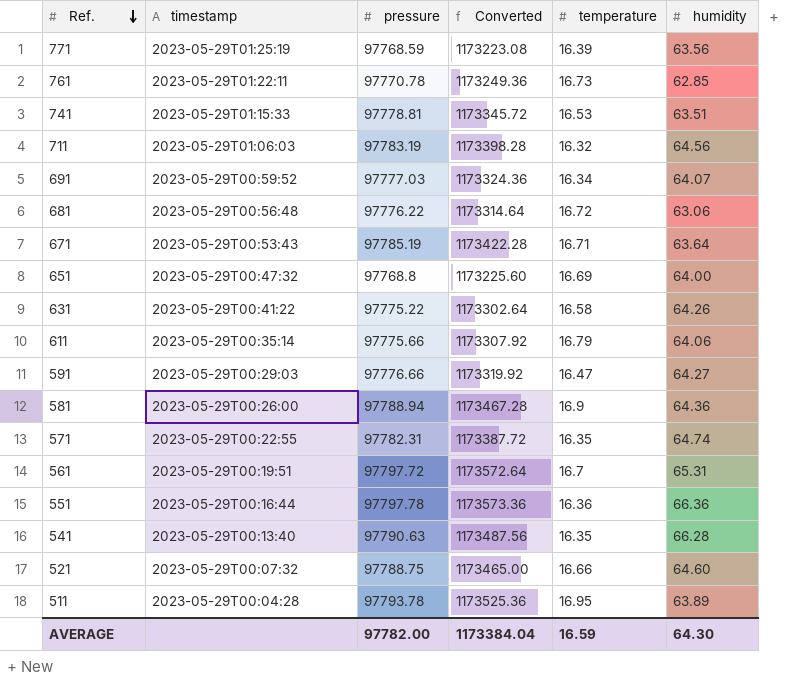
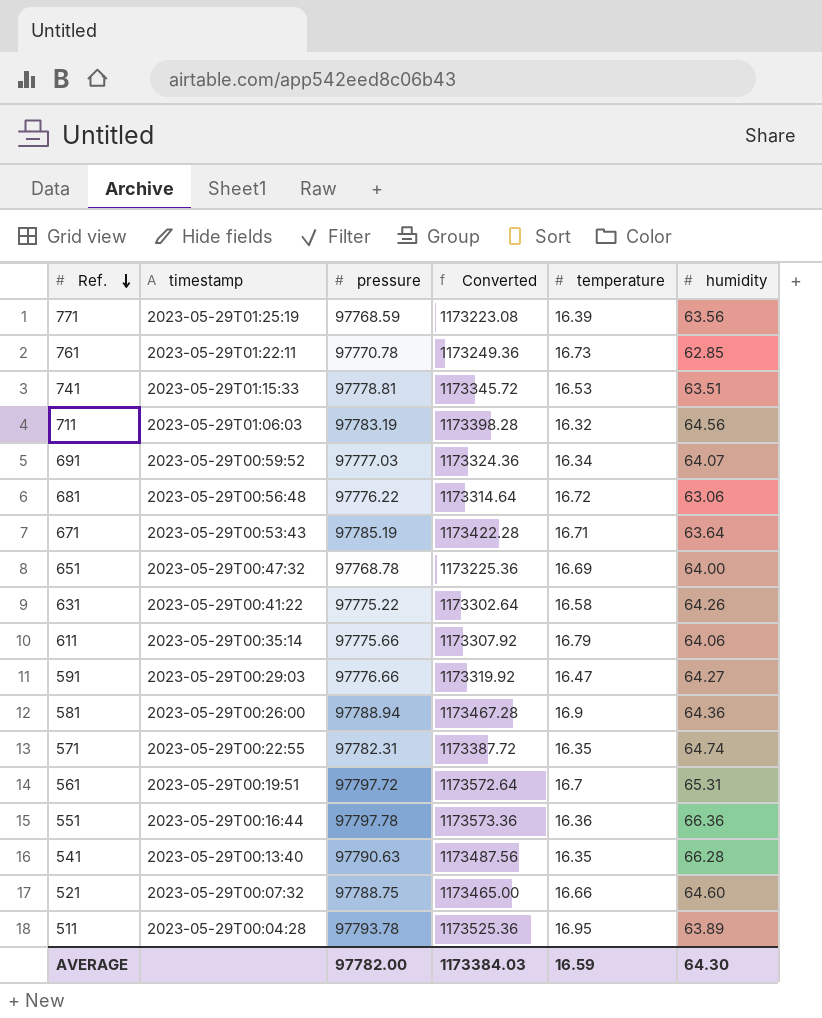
651 | pressure: 97768.8 -> 97768.78
651 | Converted: 1173225.60 -> 1173225.36
AVERAGE | Converted: 1173384.04 -> 1173384.03

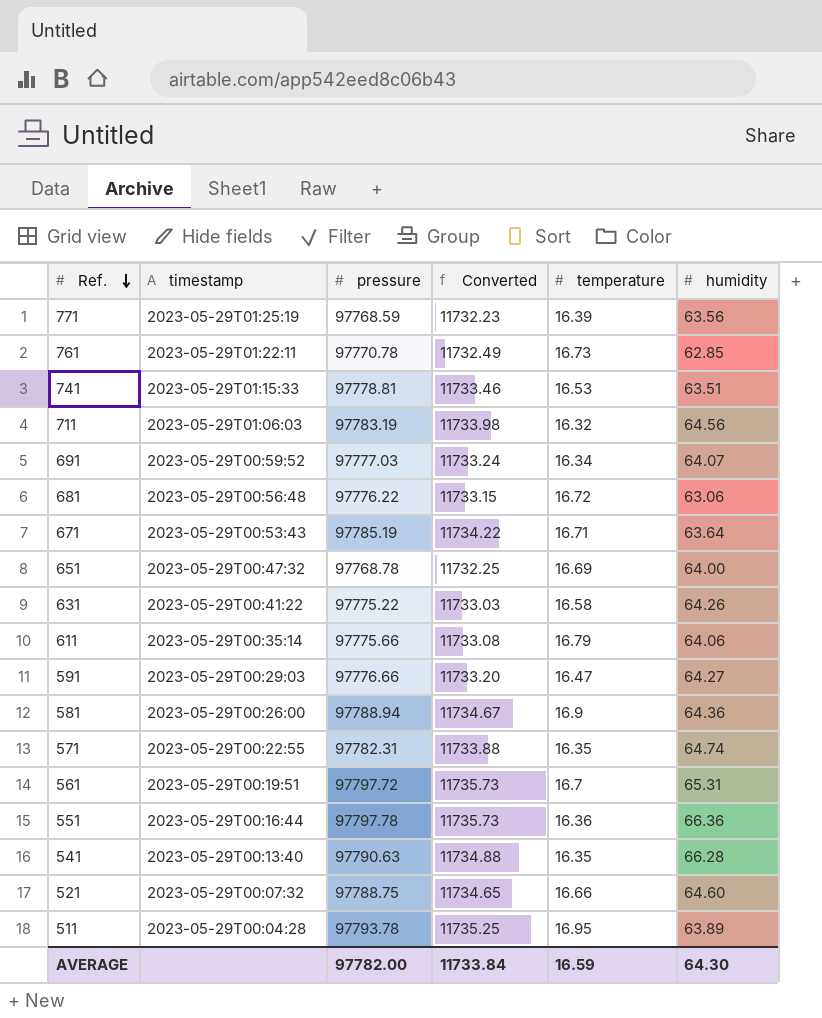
column Converted | formula: [pressure] * 12 -> [pressure] * 0.12
AVERAGE | Converted: 1173384.03 -> 11733.84

